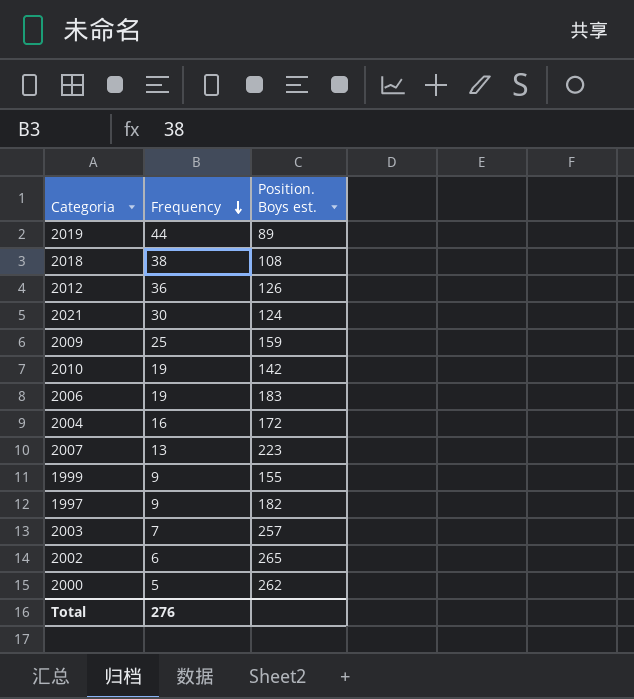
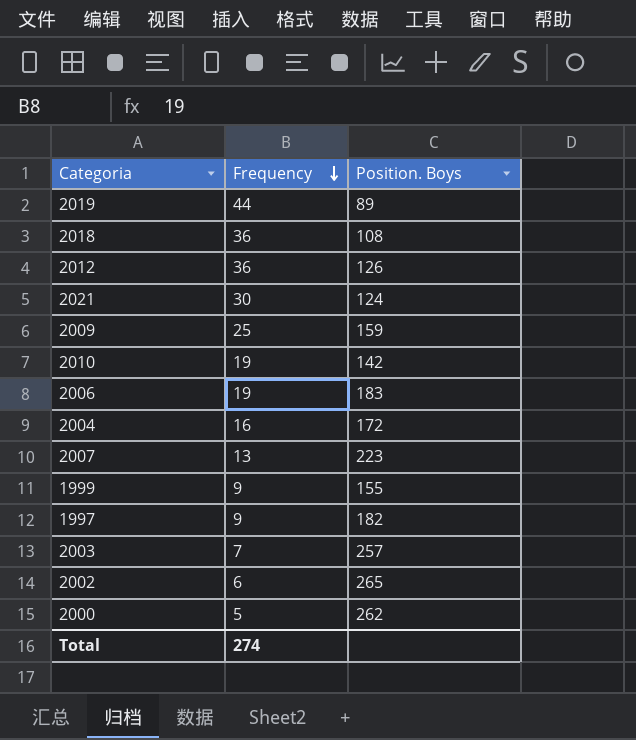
column name: Position. Boys est. -> Position. Boys
2018 | Frequency: 38 -> 36
Total | Frequency: 276 -> 274

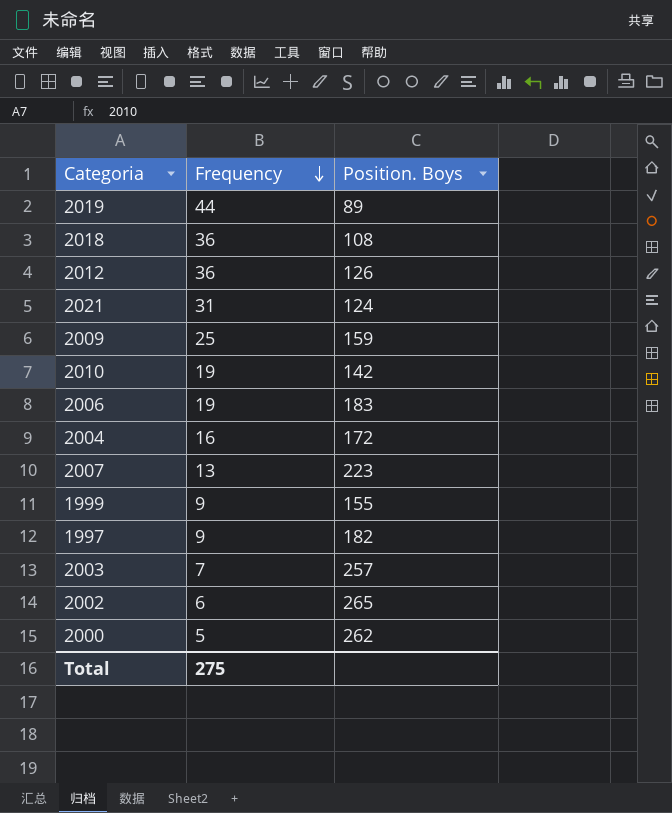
2021 | Frequency: 30 -> 31
Total | Frequency: 274 -> 275

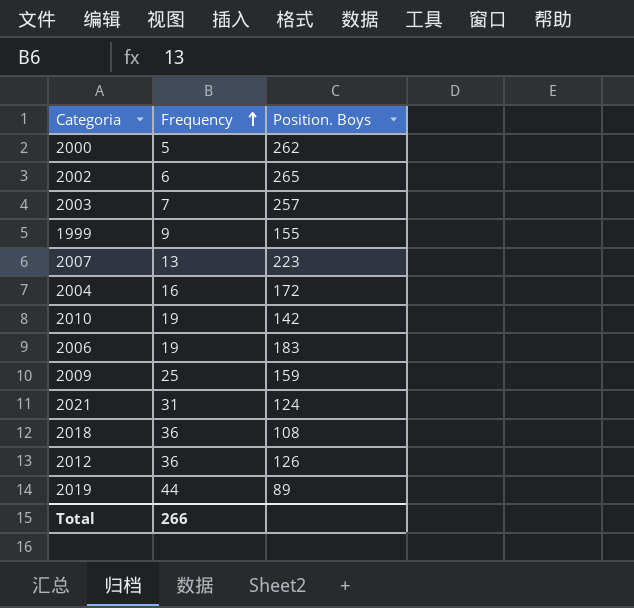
row order: Frequency descending -> Frequency ascending
row 1997: 9 | 182 -> none
Total | Frequency: 275 -> 266

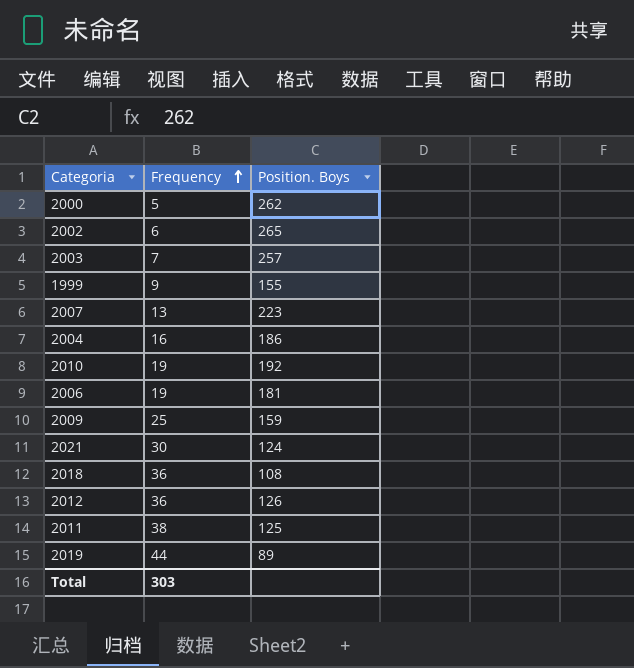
2004 | Position. Boys: 172 -> 186
2010 | Position. Boys: 142 -> 192
2006 | Position. Boys: 183 -> 181
2021 | Frequency: 31 -> 30
row 2011: none -> 38 | 125
Total | Frequency: 266 -> 303

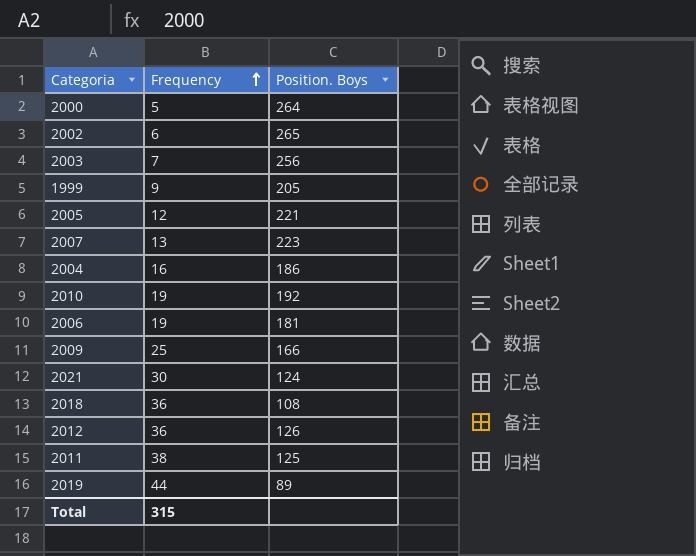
2000 | Position. Boys: 262 -> 264
2003 | Position. Boys: 257 -> 256
1999 | Position. Boys: 155 -> 205
row 2005: none -> 12 | 221
2009 | Position. Boys: 159 -> 166
Total | Frequency: 303 -> 315

